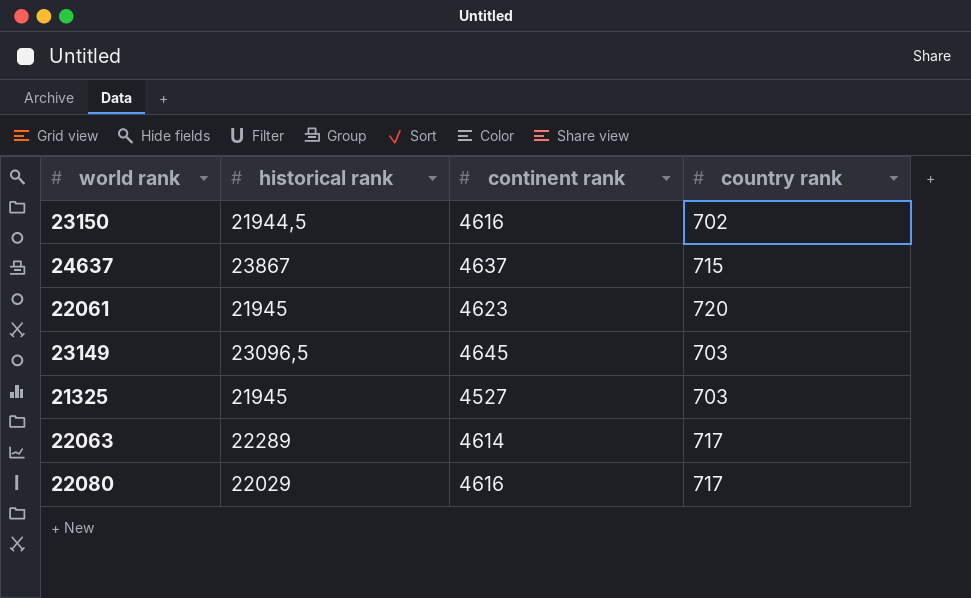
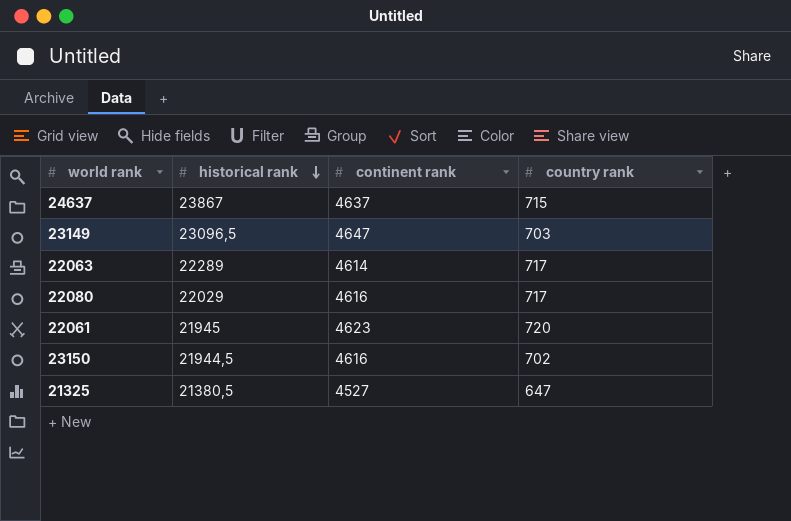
row order: none -> historical rank descending
23149 | continent rank: 4645 -> 4647
21325 | historical rank: 21945 -> 21380,5
21325 | country rank: 703 -> 647

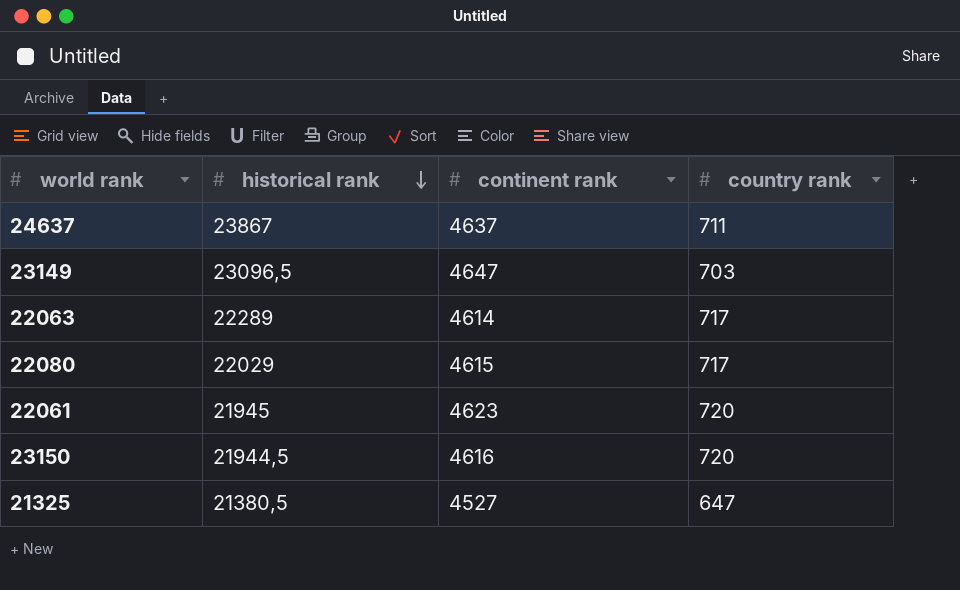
24637 | country rank: 715 -> 711
22080 | continent rank: 4616 -> 4615
23150 | country rank: 702 -> 720

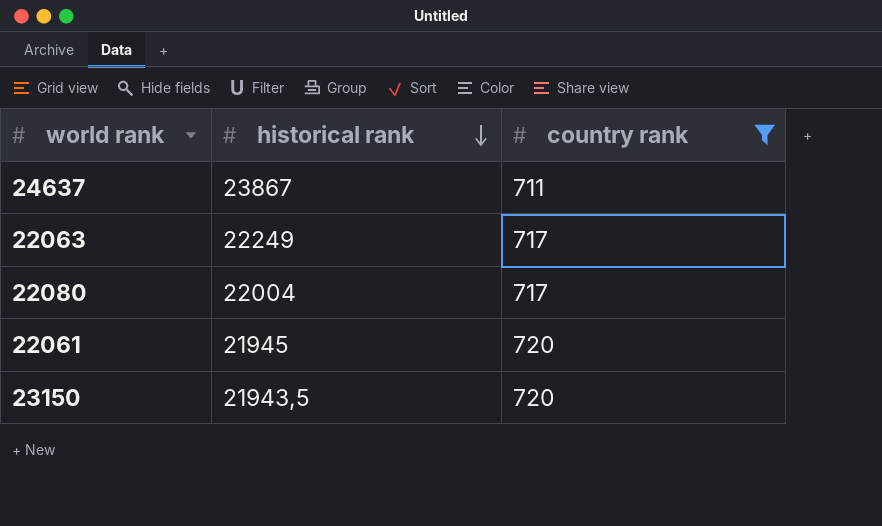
filter: none -> country rank >= 711
column continent rank | position: 3 -> none
22063 | historical rank: 22289 -> 22249
22080 | historical rank: 22029 -> 22004
23150 | historical rank: 21944,5 -> 21943,5

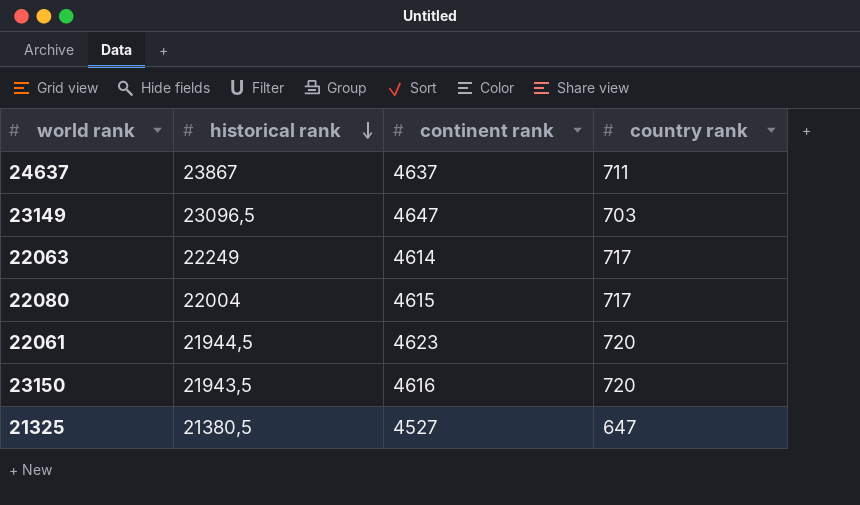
filter: country rank >= 711 -> none
column continent rank | position: none -> 3
22061 | historical rank: 21945 -> 21944,5

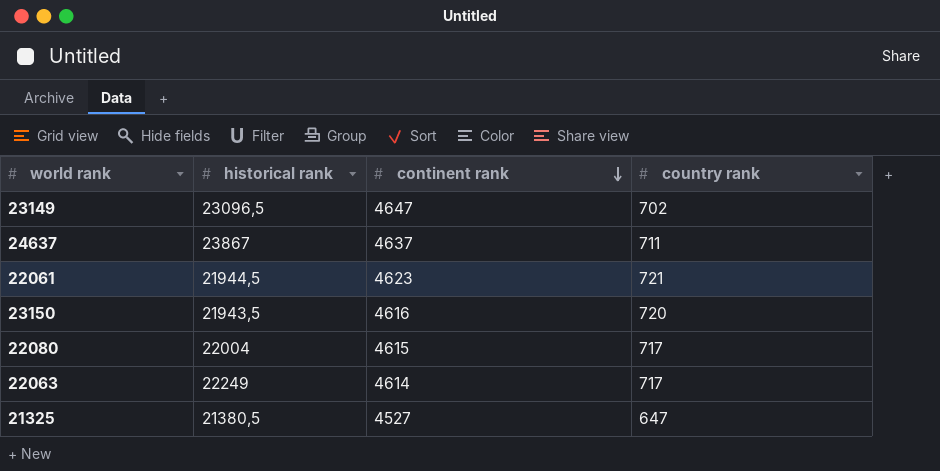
row order: historical rank descending -> continent rank descending
23149 | country rank: 703 -> 702
22061 | country rank: 720 -> 721

